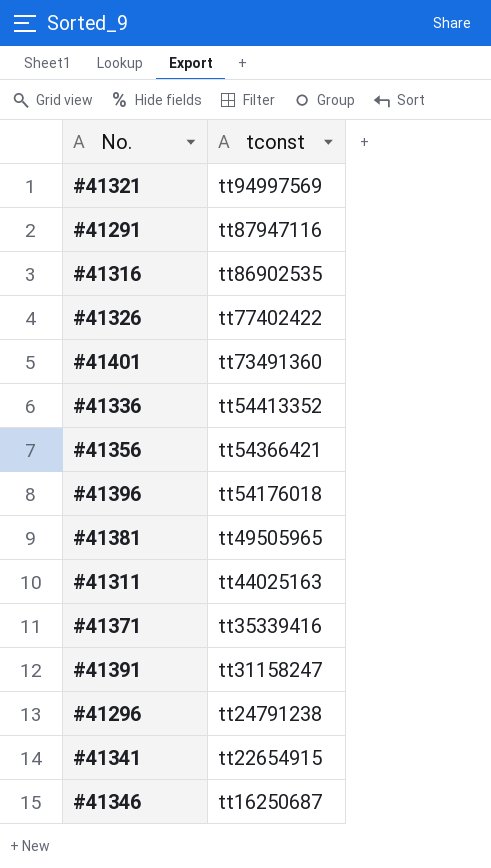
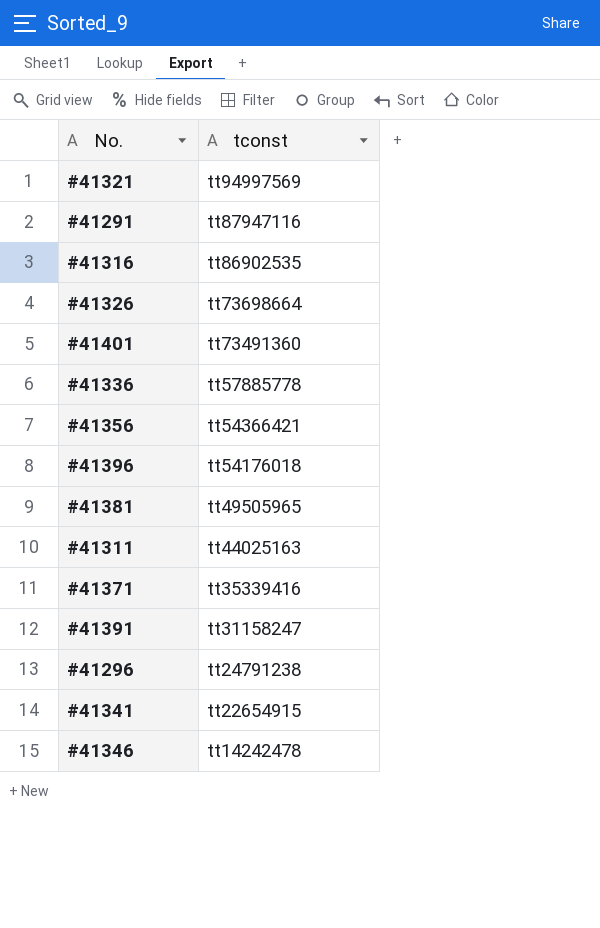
#41326 | tconst: tt77402422 -> tt73698664
#41336 | tconst: tt54413352 -> tt57885778
#41346 | tconst: tt16250687 -> tt14242478

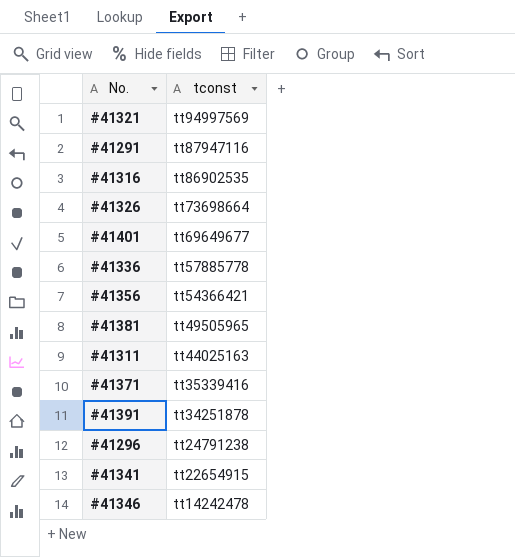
row #41396: tt54176018 -> none
#41401 | tconst: tt73491360 -> tt69649677
#41391 | tconst: tt31158247 -> tt34251878

